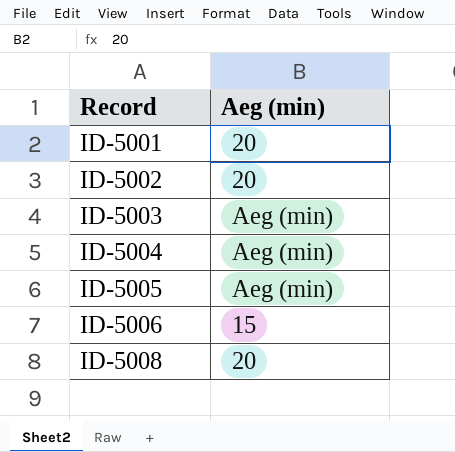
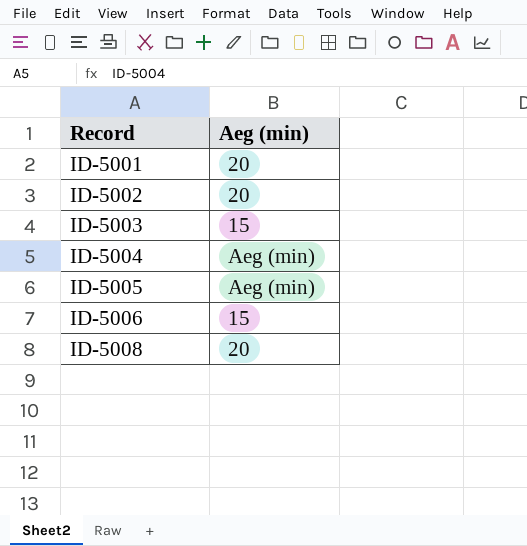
ID-5003 | Aeg (min): Aeg (min) -> 15

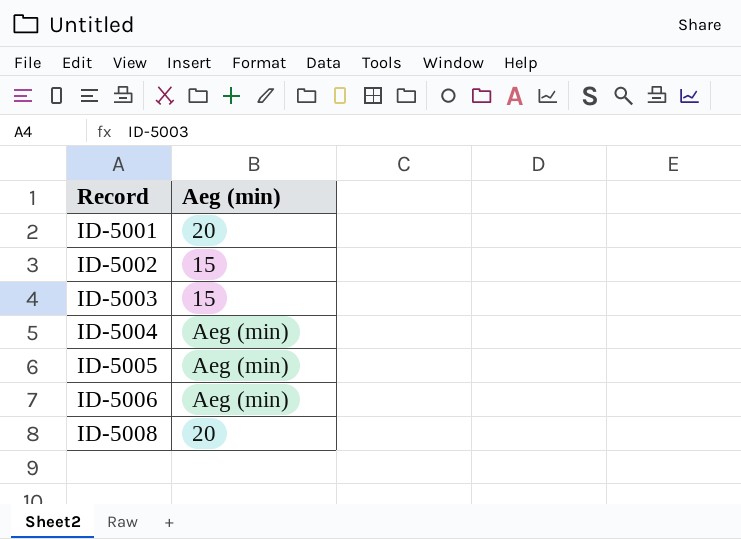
ID-5002 | Aeg (min): 20 -> 15
ID-5006 | Aeg (min): 15 -> Aeg (min)

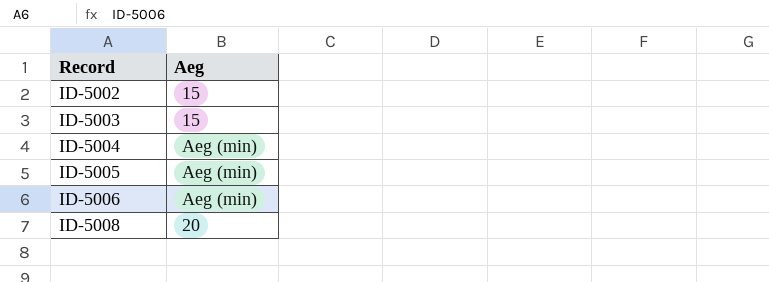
column name: Aeg (min) -> Aeg
row ID-5001: 20 -> none

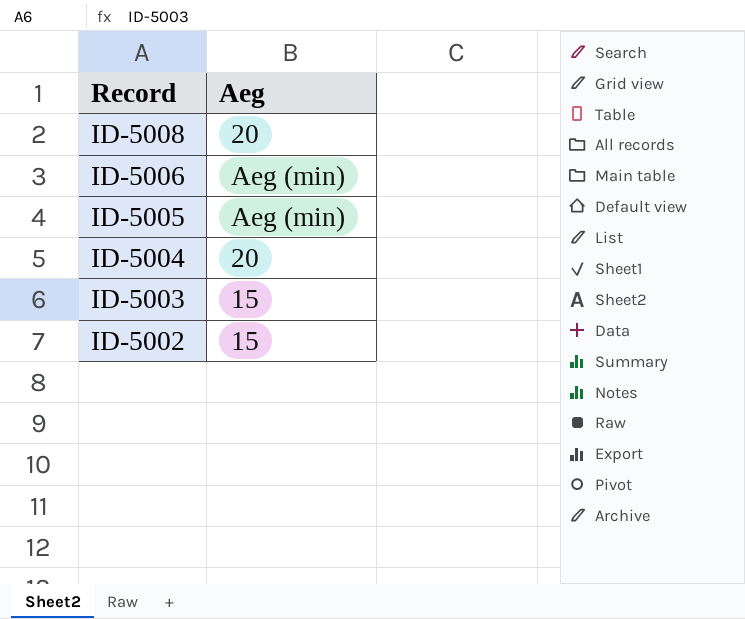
row order: Record ascending -> Record descending
ID-5004 | Aeg: Aeg (min) -> 20

